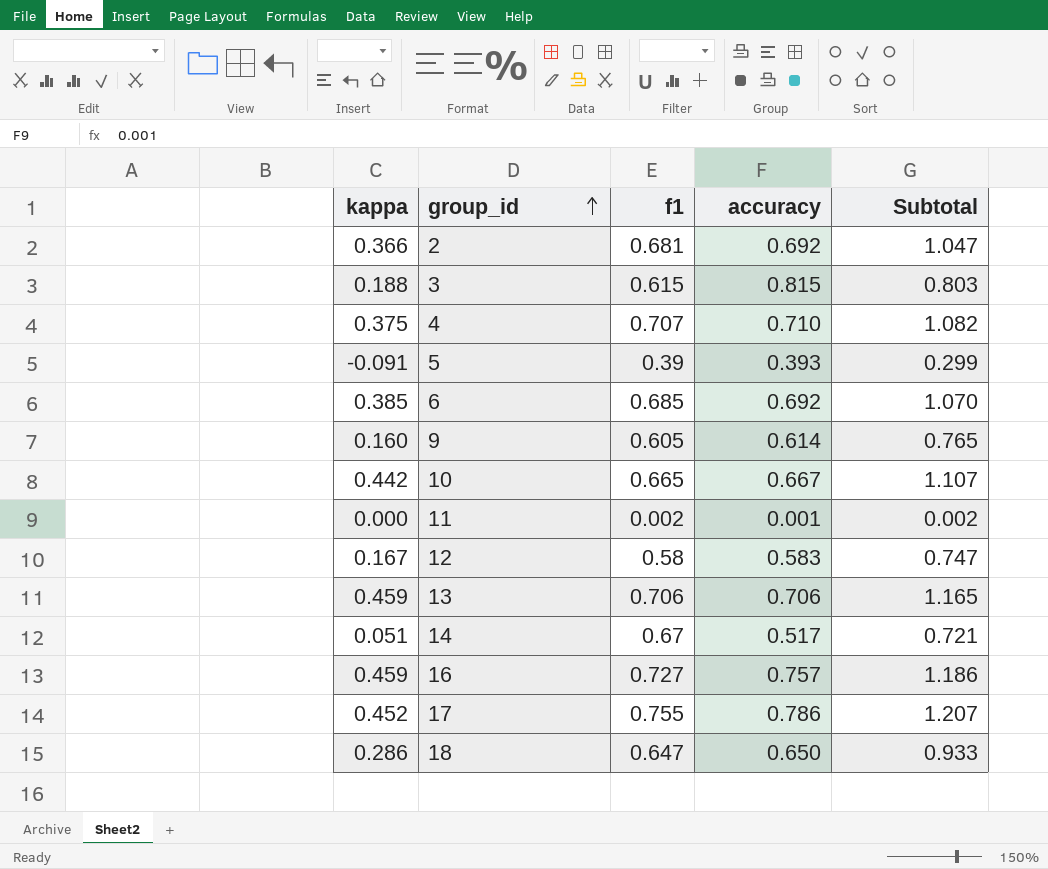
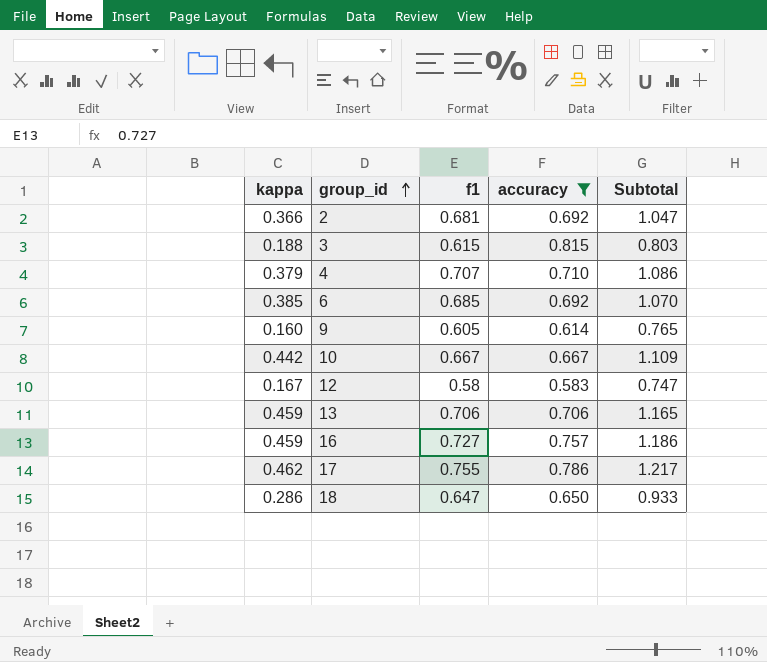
filter: none -> accuracy >= 0.583
4 | kappa: 0.375 -> 0.379
4 | Subtotal: 1.082 -> 1.086
10 | f1: 0.665 -> 0.667
10 | Subtotal: 1.107 -> 1.109
17 | kappa: 0.452 -> 0.462
17 | Subtotal: 1.207 -> 1.217

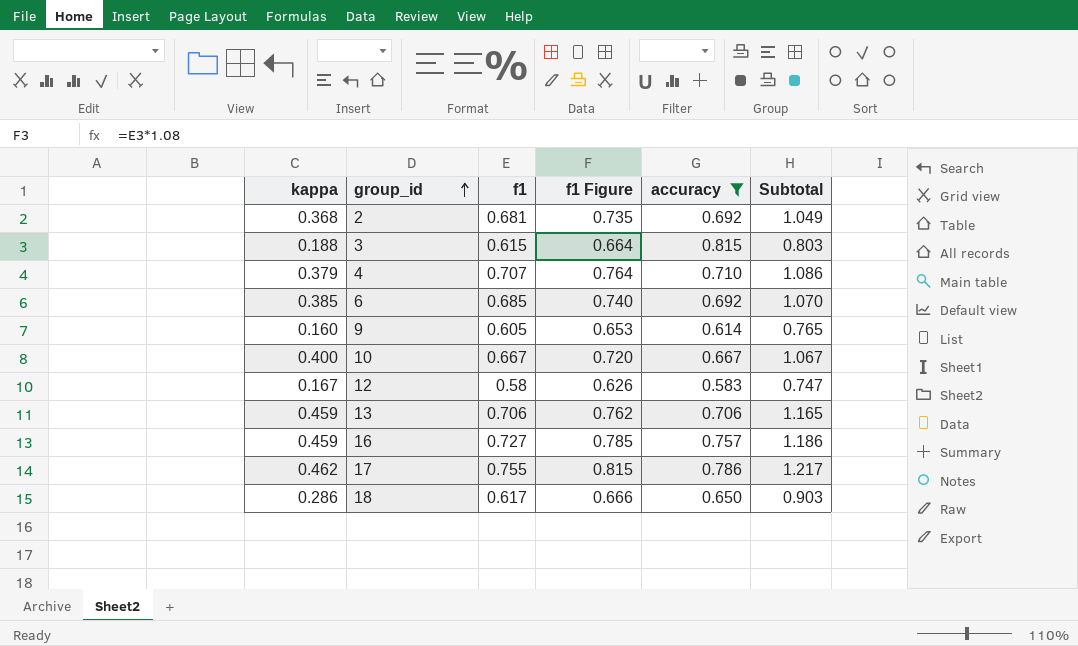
column f1 Figure | formula: none -> [f1] * 1.08
2 | kappa: 0.366 -> 0.368
2 | Subtotal: 1.047 -> 1.049
10 | kappa: 0.442 -> 0.400
10 | Subtotal: 1.109 -> 1.067
18 | f1: 0.647 -> 0.617
18 | Subtotal: 0.933 -> 0.903

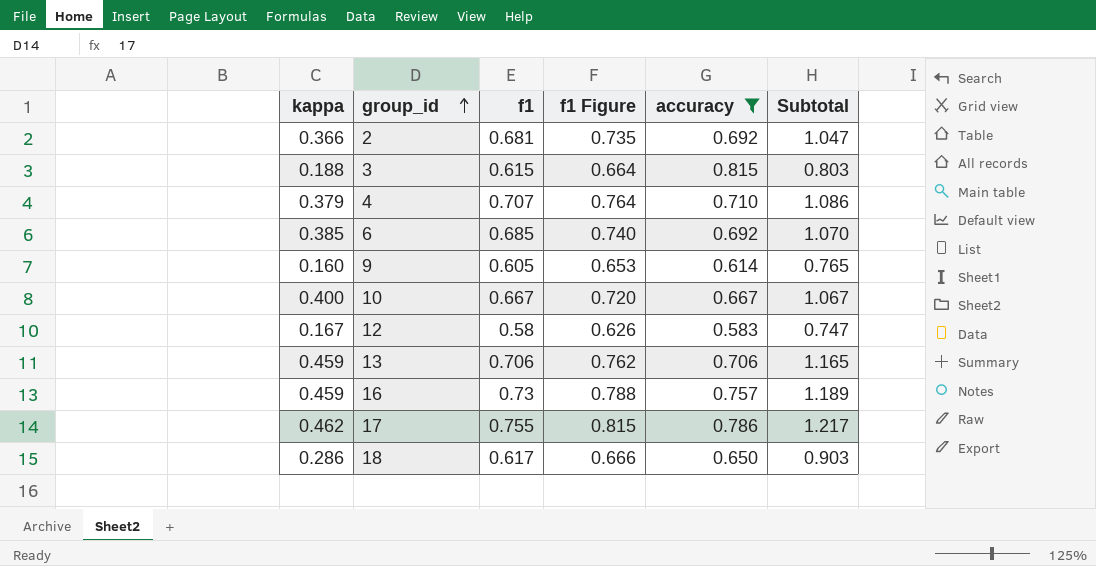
2 | kappa: 0.368 -> 0.366
2 | Subtotal: 1.049 -> 1.047
16 | f1: 0.727 -> 0.73
16 | f1 Figure: 0.785 -> 0.788
16 | Subtotal: 1.186 -> 1.189

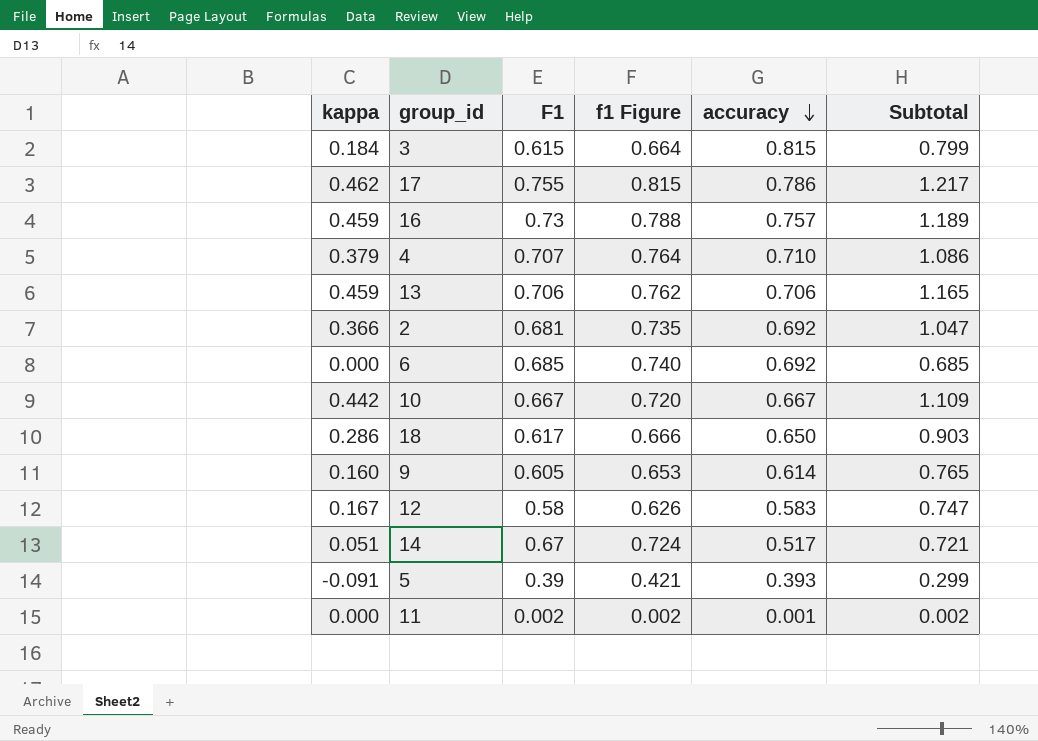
filter: accuracy >= 0.583 -> none
row order: group_id ascending -> accuracy descending
column name: f1 -> F1
3 | kappa: 0.188 -> 0.184
3 | Subtotal: 0.803 -> 0.799
6 | kappa: 0.385 -> 0.000
6 | Subtotal: 1.070 -> 0.685
10 | kappa: 0.400 -> 0.442
10 | Subtotal: 1.067 -> 1.109

